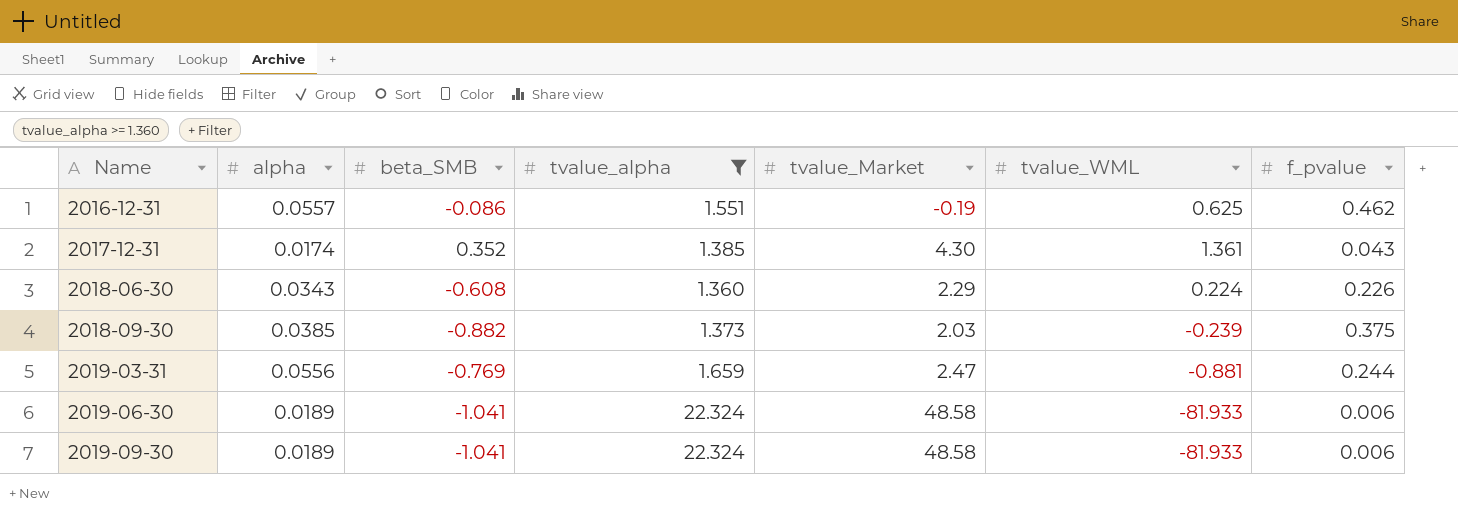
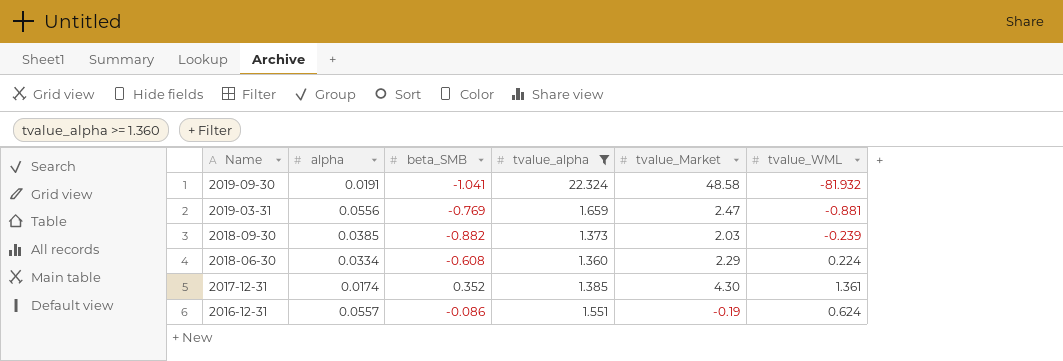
row order: Name ascending -> Name descending
column f_pvalue | position: 7 -> none
row 2019-06-30: 0.0189 | -1.041 | 22.324 | 48.58 | -81.933 | 0.006 -> none
2019-09-30 | alpha: 0.0189 -> 0.0191
2019-09-30 | tvalue_WML: -81.933 -> -81.932
2018-06-30 | alpha: 0.0343 -> 0.0334
2016-12-31 | tvalue_WML: 0.625 -> 0.624

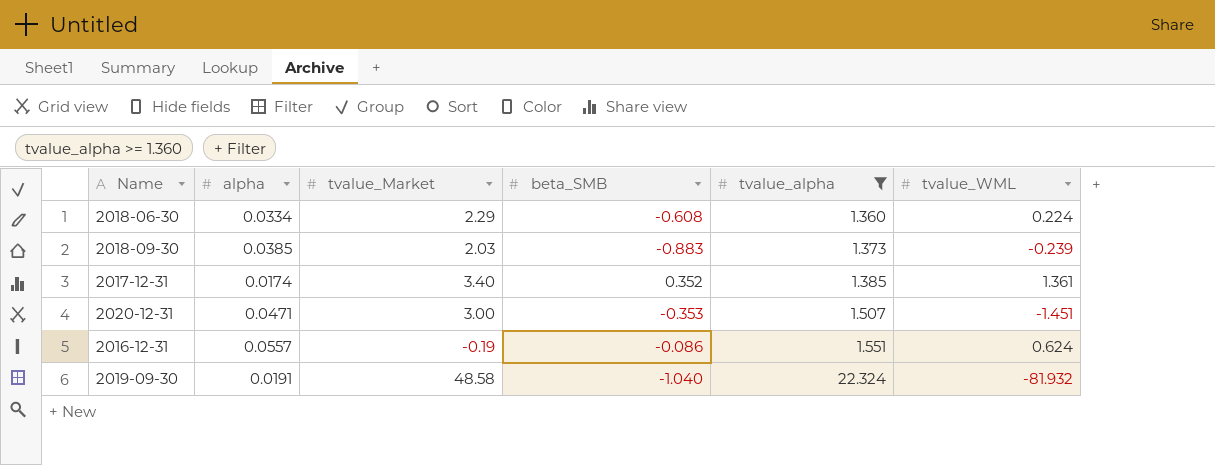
row order: Name descending -> tvalue_alpha ascending
column tvalue_Market | position: 5 -> 3
row 2019-03-31: 0.0556 | -0.769 | 1.659 | 2.47 | -0.881 -> none
2018-09-30 | beta_SMB: -0.882 -> -0.883
2017-12-31 | tvalue_Market: 4.30 -> 3.40
row 2020-12-31: none -> 0.0471 | 3.00 | -0.353 | 1.507 | -1.451
2019-09-30 | beta_SMB: -1.041 -> -1.040

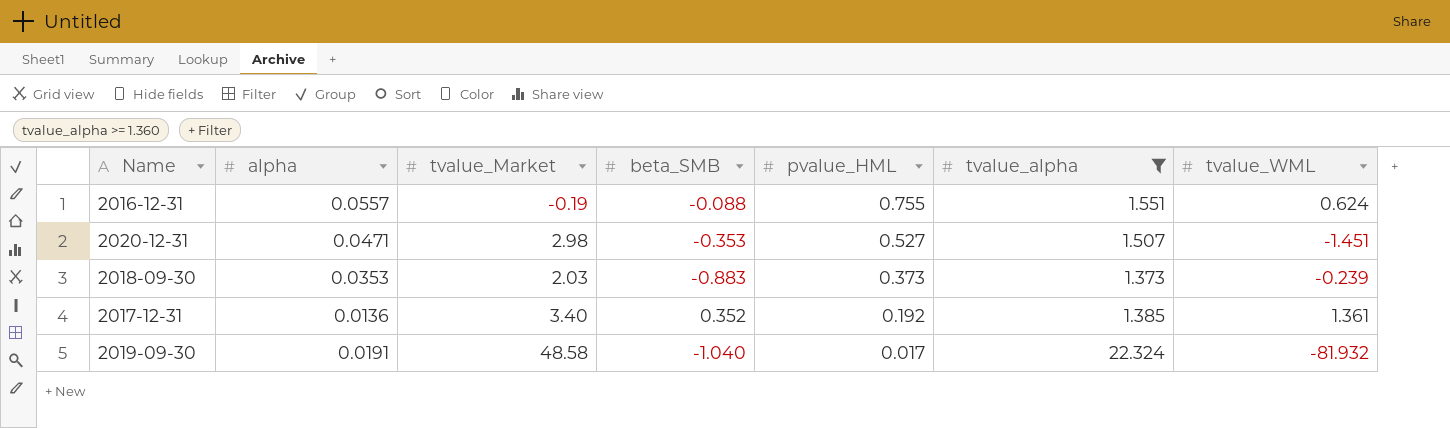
row order: tvalue_alpha ascending -> pvalue_HML descending
column pvalue_HML | position: none -> 5
row 2018-06-30: 0.0334 | 2.29 | -0.608 | 1.360 | 0.224 -> none
2016-12-31 | beta_SMB: -0.086 -> -0.088
2020-12-31 | tvalue_Market: 3.00 -> 2.98
2018-09-30 | alpha: 0.0385 -> 0.0353
2017-12-31 | alpha: 0.0174 -> 0.0136

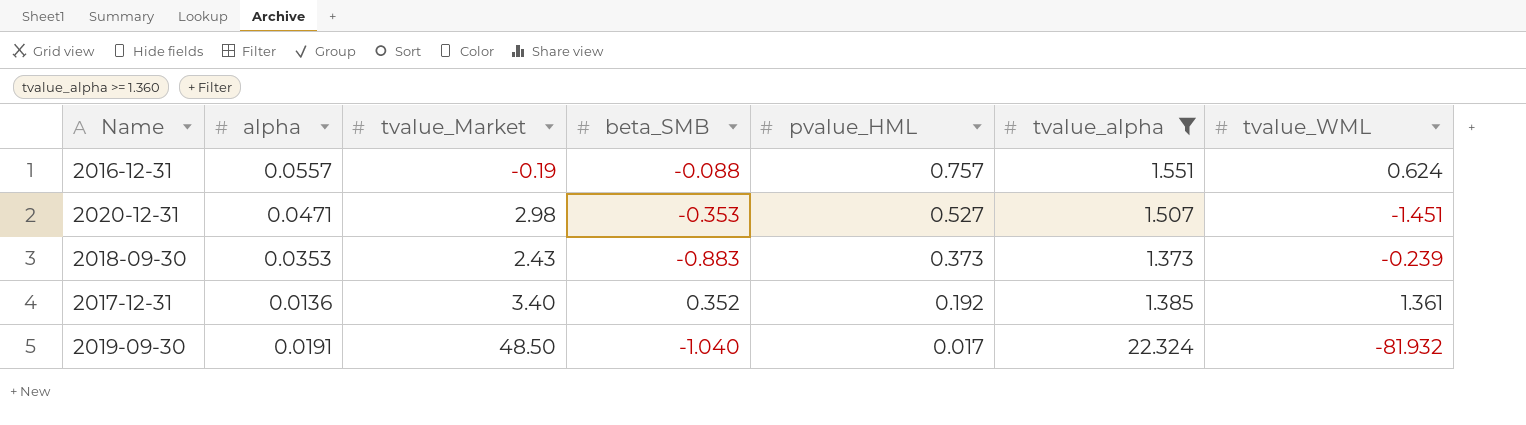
2016-12-31 | pvalue_HML: 0.755 -> 0.757
2018-09-30 | tvalue_Market: 2.03 -> 2.43
2019-09-30 | tvalue_Market: 48.58 -> 48.50

